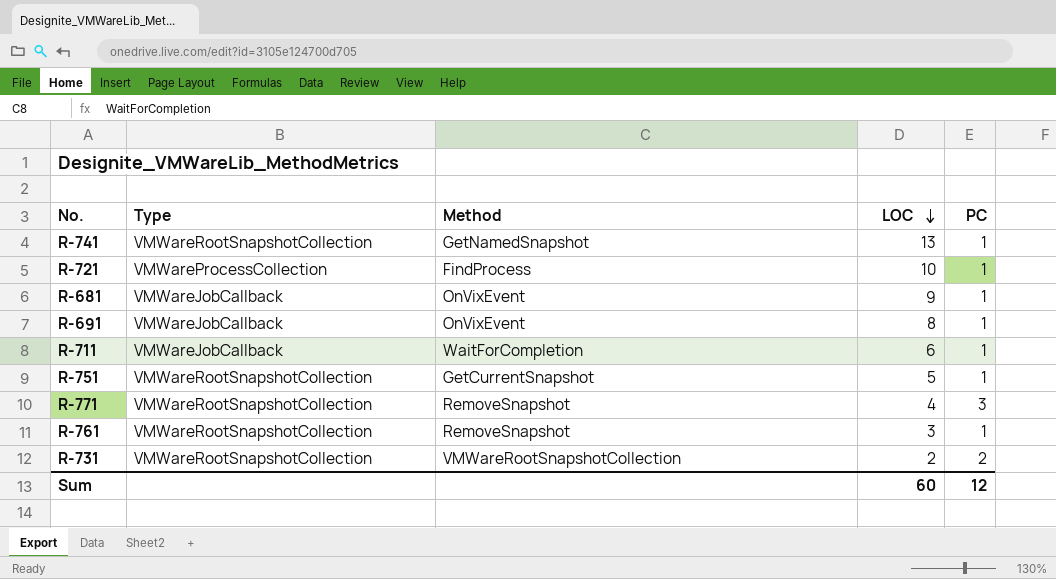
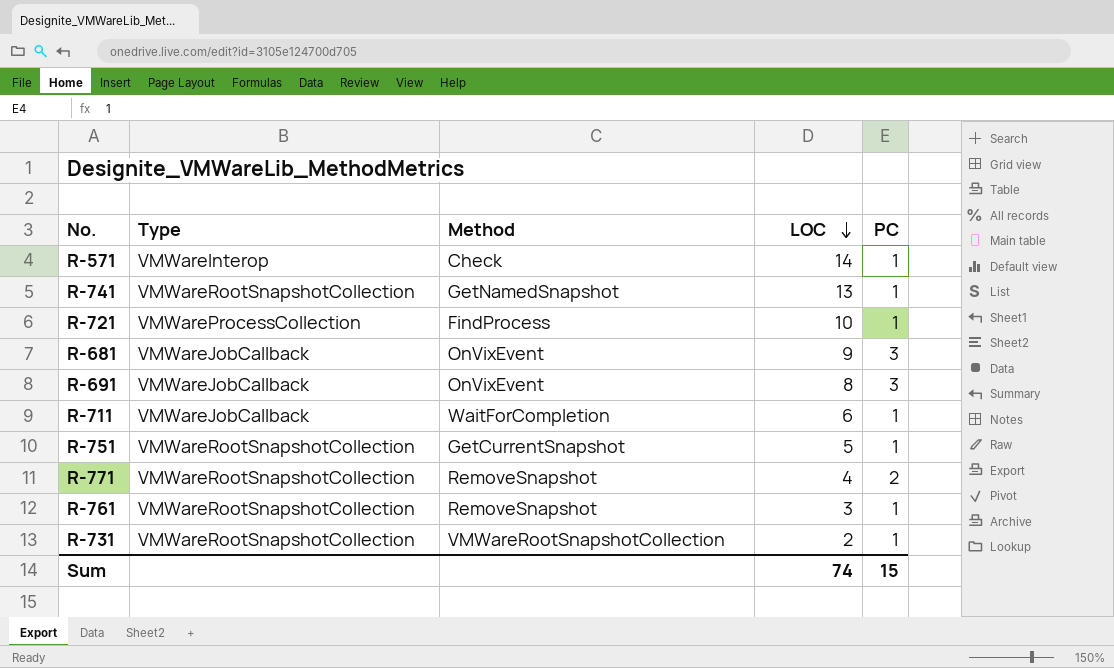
row R-571: none -> VMWareInterop | Check | 14 | 1
R-681 | PC: 1 -> 3
R-691 | PC: 1 -> 3
R-771 | PC: 3 -> 2
R-731 | PC: 2 -> 1
Sum | LOC: 60 -> 74
Sum | PC: 12 -> 15

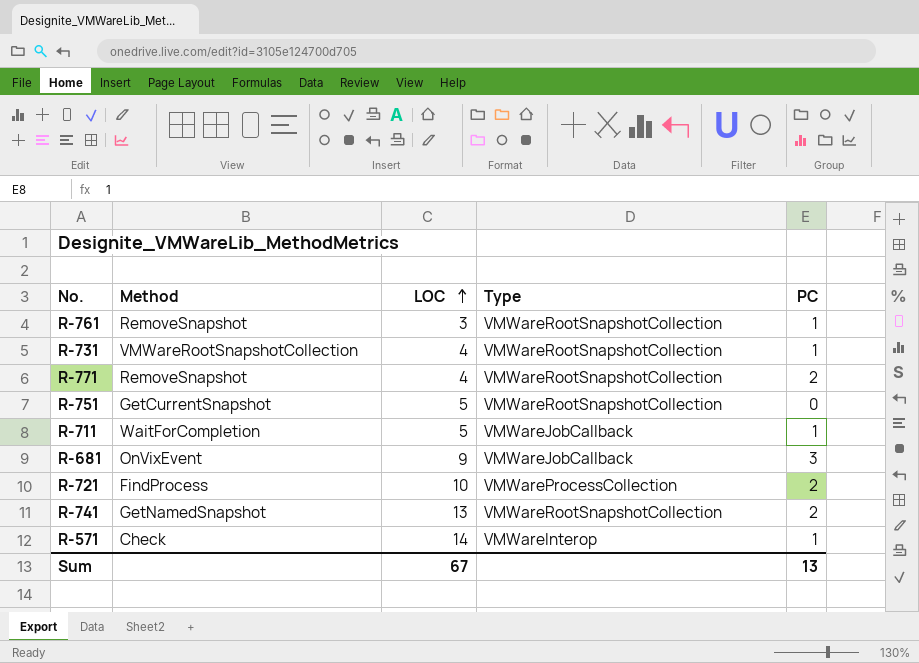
row order: LOC descending -> LOC ascending
column Type | position: 2 -> 4
row R-691: VMWareJobCallback | OnVixEvent | 8 | 3 -> none
R-731 | LOC: 2 -> 4
R-751 | PC: 1 -> 0
R-711 | LOC: 6 -> 5
R-721 | PC: 1 -> 2
R-741 | PC: 1 -> 2
Sum | LOC: 74 -> 67
Sum | PC: 15 -> 13

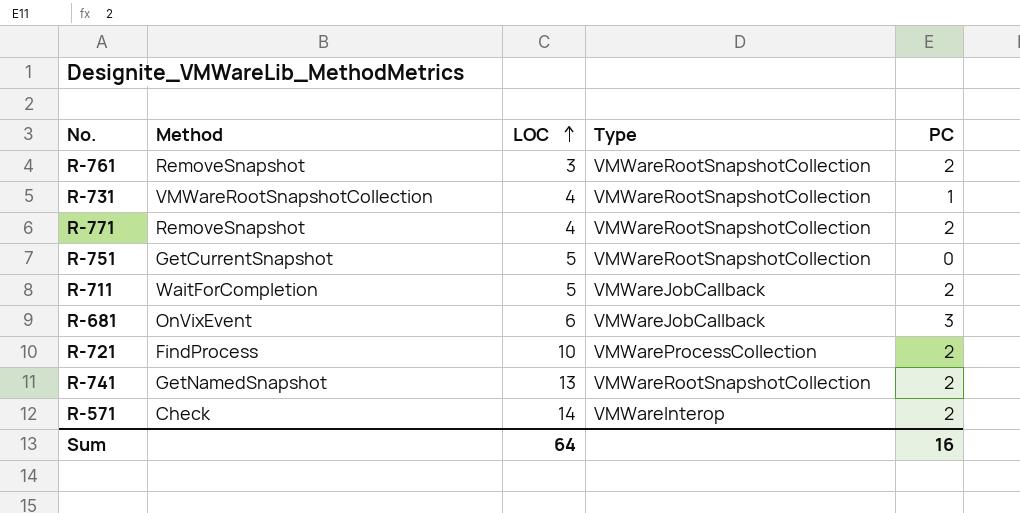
R-761 | PC: 1 -> 2
R-711 | PC: 1 -> 2
R-681 | LOC: 9 -> 6
R-571 | PC: 1 -> 2
Sum | LOC: 67 -> 64
Sum | PC: 13 -> 16

